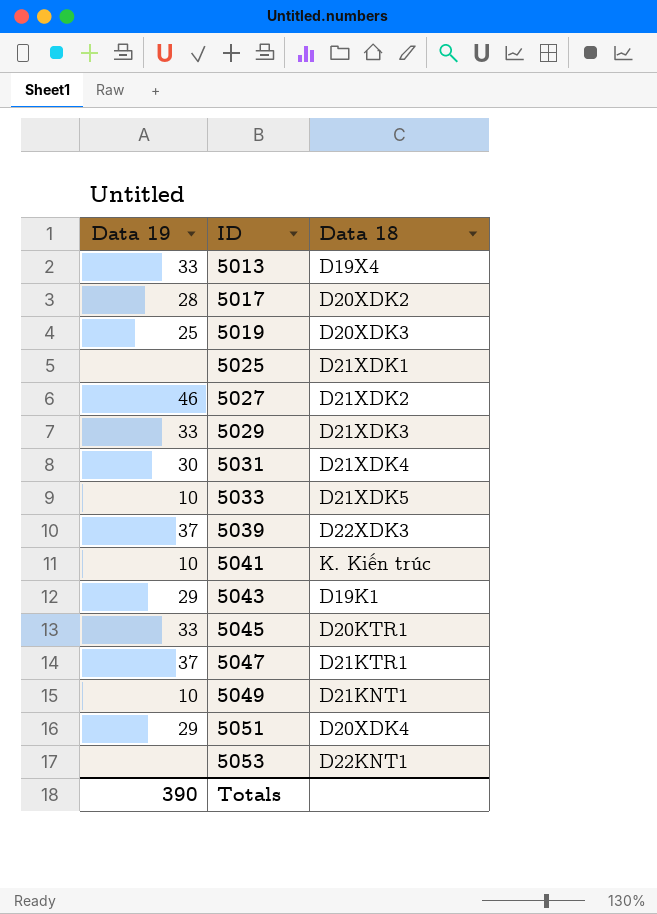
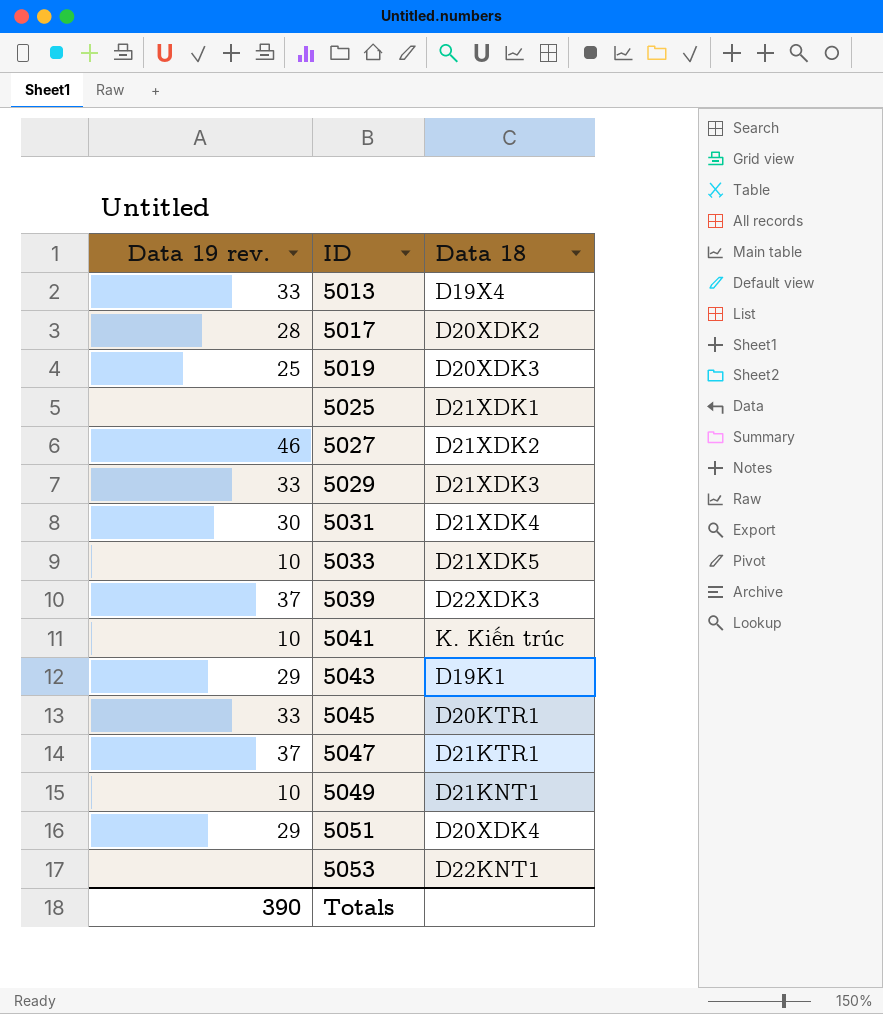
column name: Data 19 -> Data 19 rev.

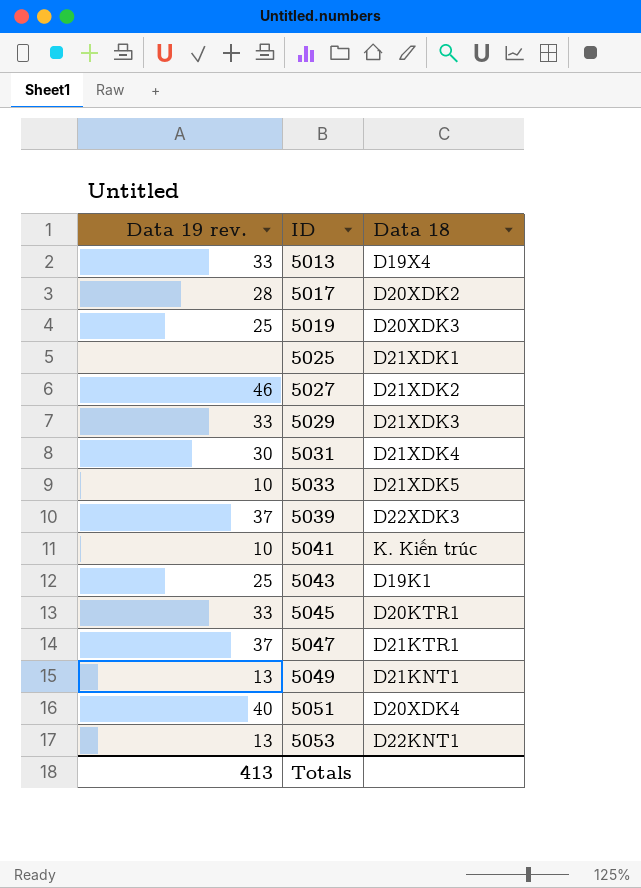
5043 | Data 19 rev.: 29 -> 25
5049 | Data 19 rev.: 10 -> 13
5051 | Data 19 rev.: 29 -> 40
5053 | Data 19 rev.: none -> 13
Totals | Data 19 rev.: 390 -> 413

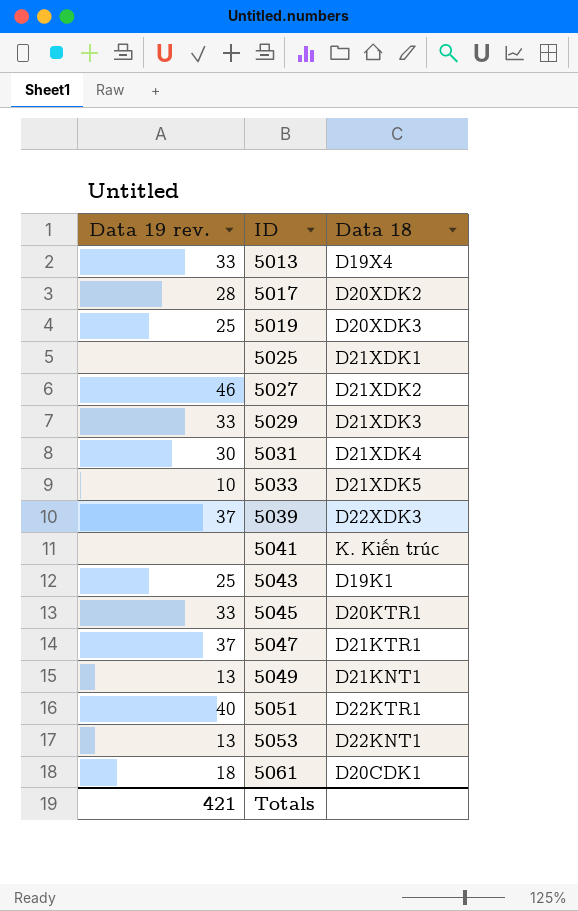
5041 | Data 19 rev.: 10 -> none
5051 | Data 18: D20XDK4 -> D22KTR1
row 5061: none -> 18 | D20CDK1
Totals | Data 19 rev.: 413 -> 421

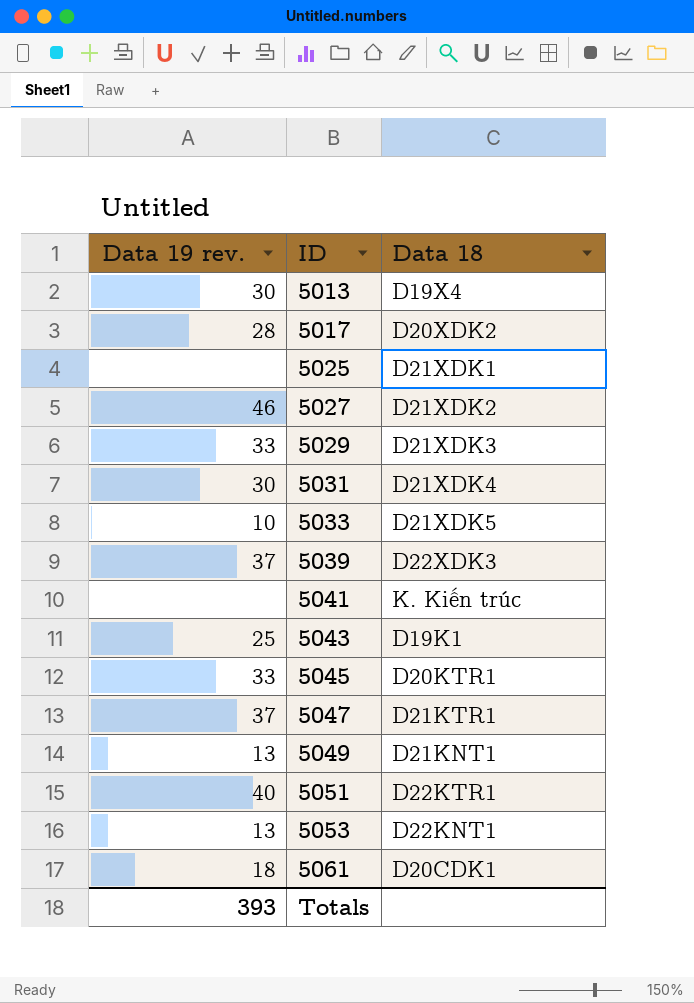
row 5019: 25 | D20XDK3 -> none
5013 | Data 19 rev.: 33 -> 30
Totals | Data 19 rev.: 421 -> 393

